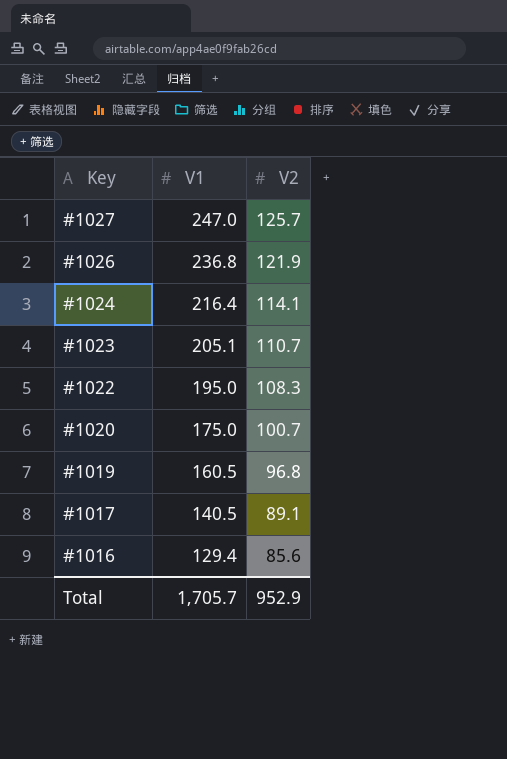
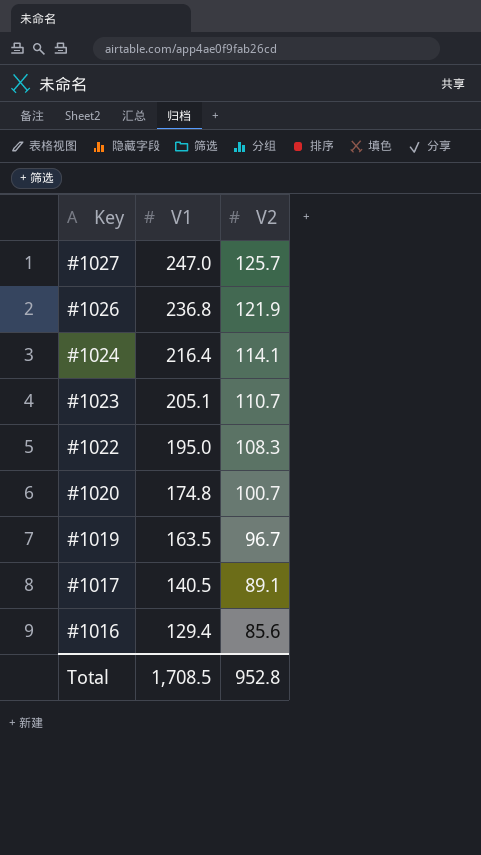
#1020 | V1: 175.0 -> 174.8
#1019 | V1: 160.5 -> 163.5
#1019 | V2: 96.8 -> 96.7
Total | V1: 1,705.7 -> 1,708.5
Total | V2: 952.9 -> 952.8

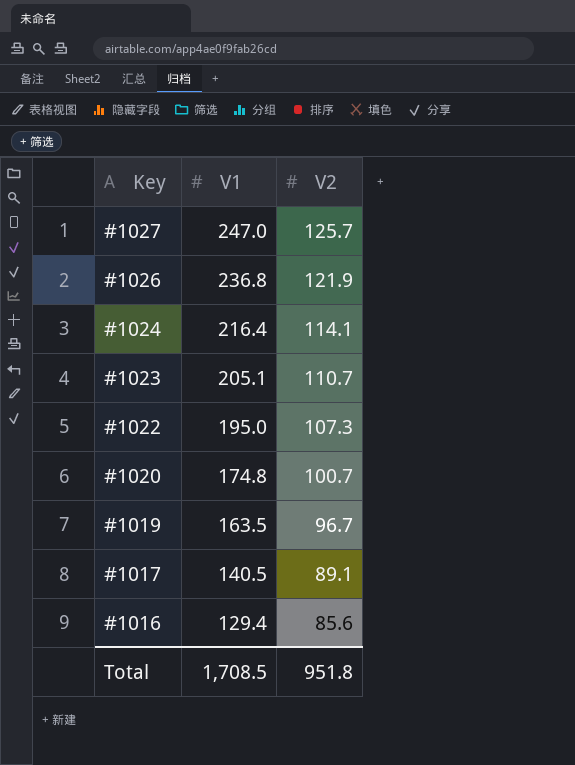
#1022 | V2: 108.3 -> 107.3
Total | V2: 952.8 -> 951.8

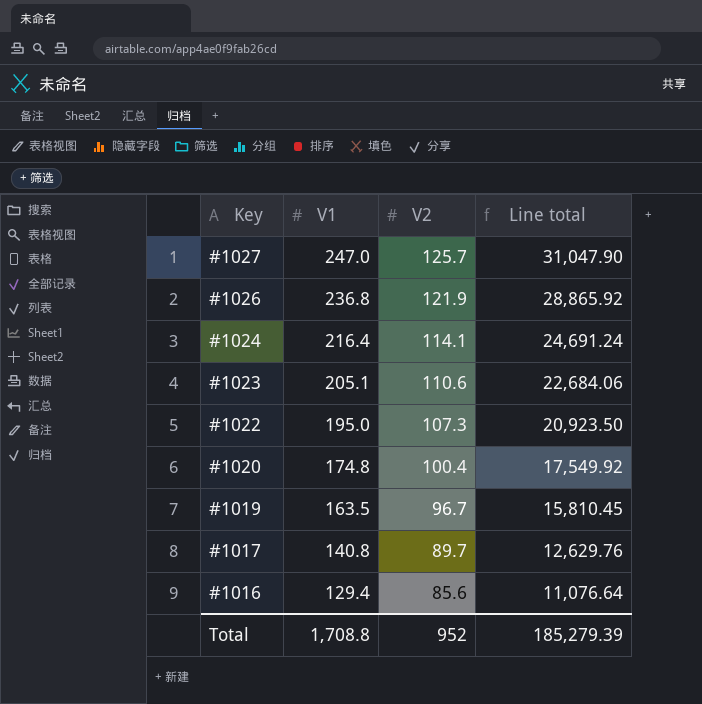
column Line total | formula: none -> [V1] * [V2]
#1023 | V2: 110.7 -> 110.6
#1020 | V2: 100.7 -> 100.4
#1017 | V1: 140.5 -> 140.8
#1017 | V2: 89.1 -> 89.7
Total | V1: 1,708.5 -> 1,708.8
Total | V2: 951.8 -> 952

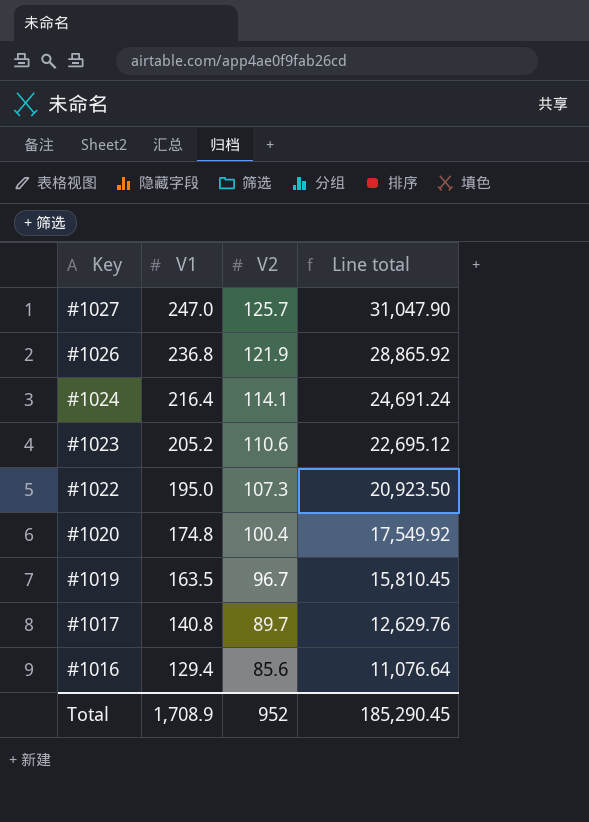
#1023 | V1: 205.1 -> 205.2
#1023 | Line total: 22,684.06 -> 22,695.12
Total | V1: 1,708.8 -> 1,708.9
Total | Line total: 185,279.39 -> 185,290.45

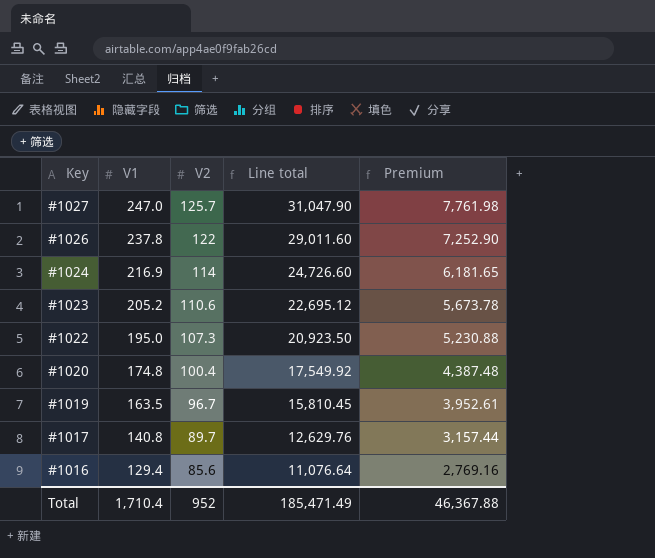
column Premium | formula: none -> [Line total] * 0.25
#1026 | V1: 236.8 -> 237.8
#1026 | V2: 121.9 -> 122
#1026 | Line total: 28,865.92 -> 29,011.60
#1024 | V1: 216.4 -> 216.9
#1024 | V2: 114.1 -> 114
#1024 | Line total: 24,691.24 -> 24,726.60
Total | V1: 1,708.9 -> 1,710.4
Total | Line total: 185,290.45 -> 185,471.49

